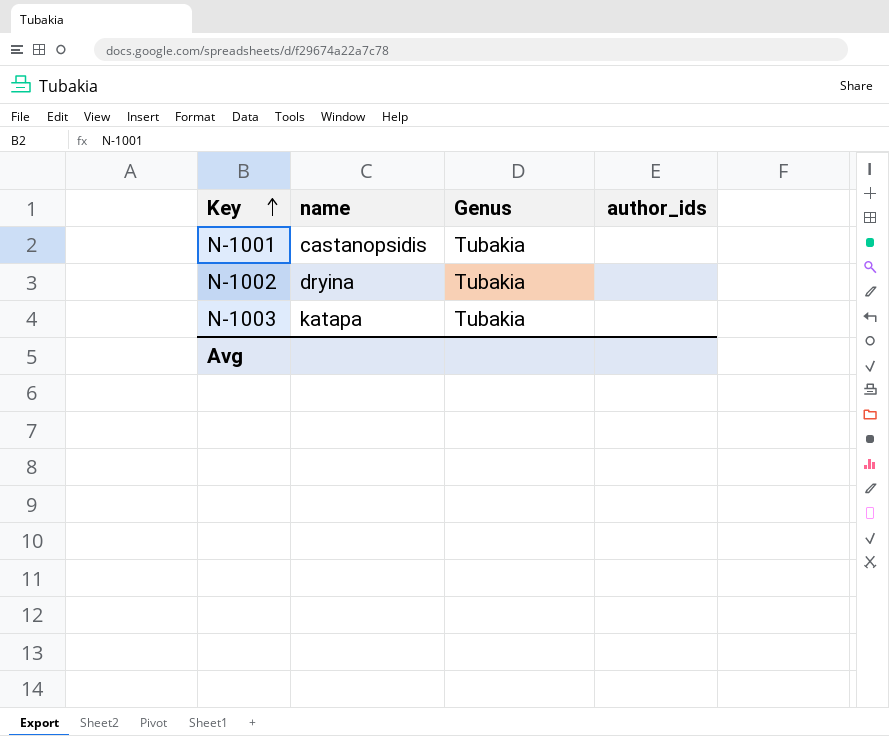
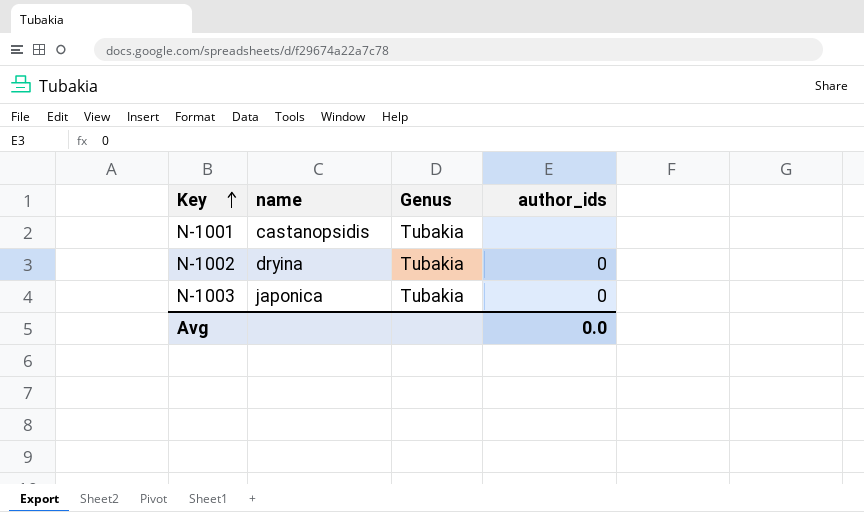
N-1002 | author_ids: none -> 0
N-1003 | name: katapa -> japonica
N-1003 | author_ids: none -> 0
Avg | author_ids: none -> 0.0

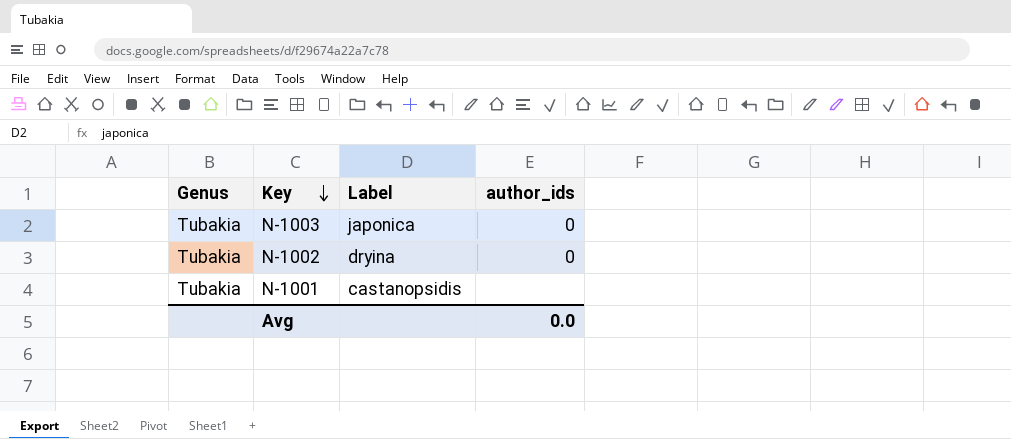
row order: Key ascending -> Key descending
column Genus | position: 3 -> 1
column name: name -> Label

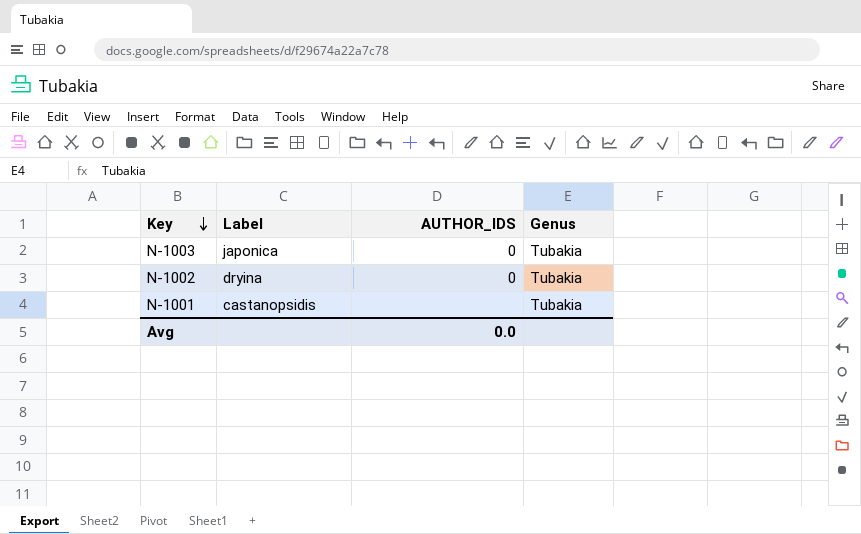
column name: author_ids -> AUTHOR_IDS
column Genus | position: 1 -> 4

